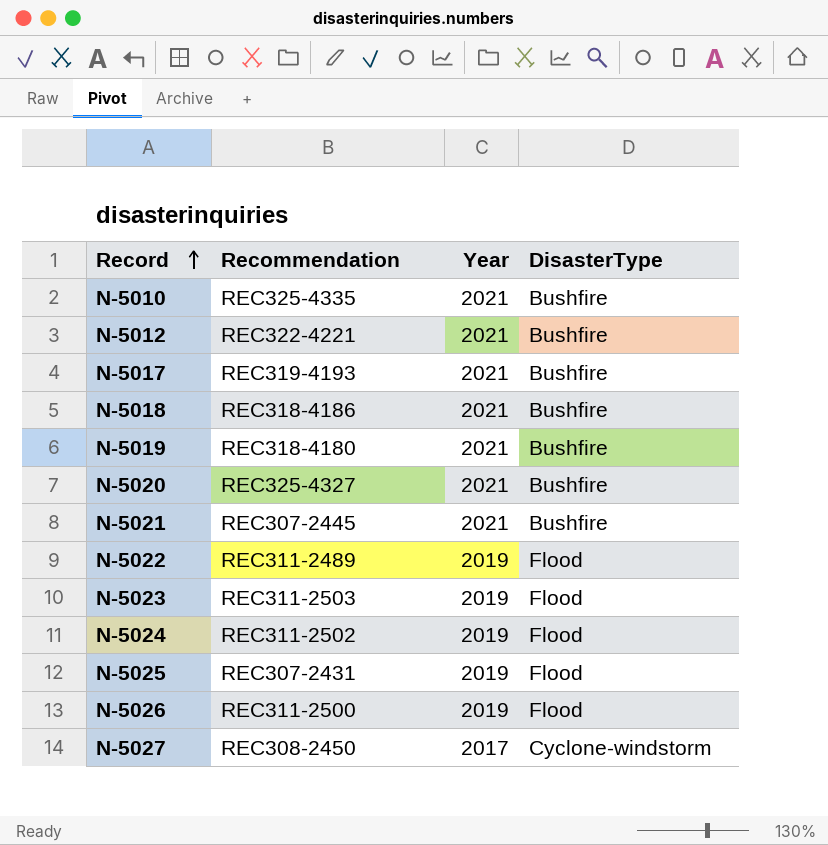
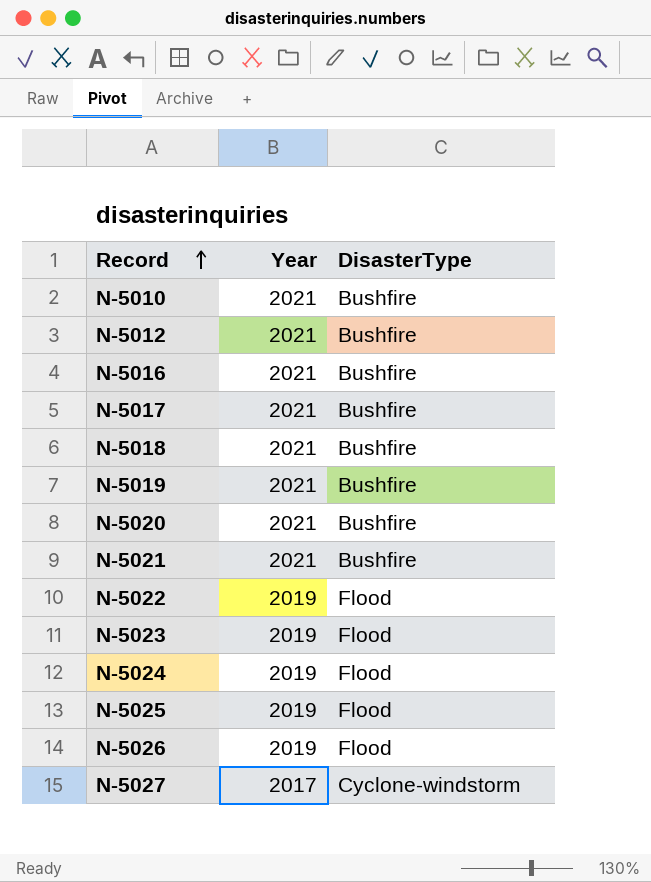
column Recommendation | position: 2 -> none
row N-5016: none -> 2021 | Bushfire

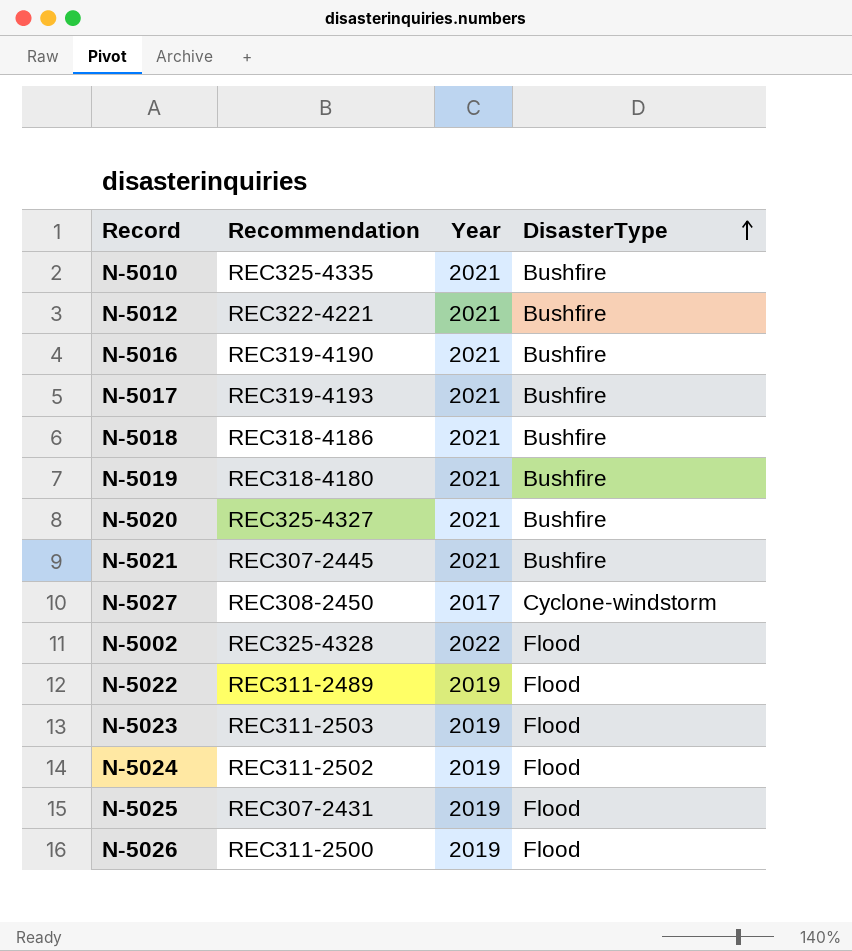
row order: Record ascending -> DisasterType ascending
column Recommendation | position: none -> 2
row N-5002: none -> REC325-4328 | 2022 | Flood

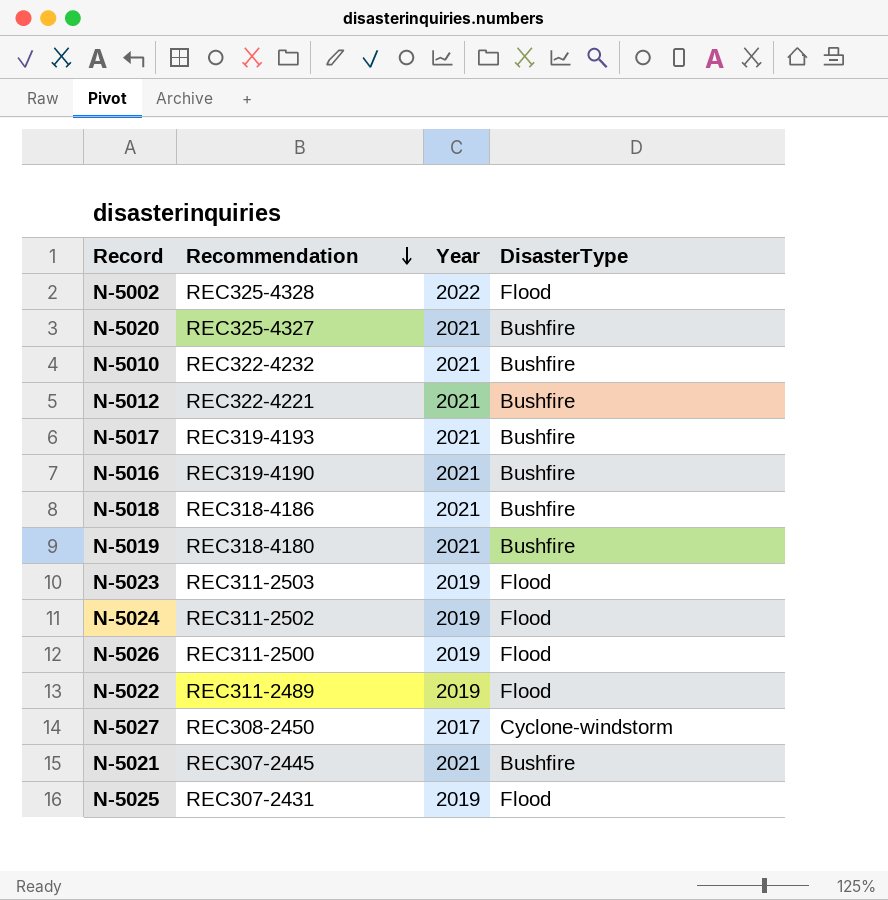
row order: DisasterType ascending -> Recommendation descending
N-5010 | Recommendation: REC325-4335 -> REC322-4232

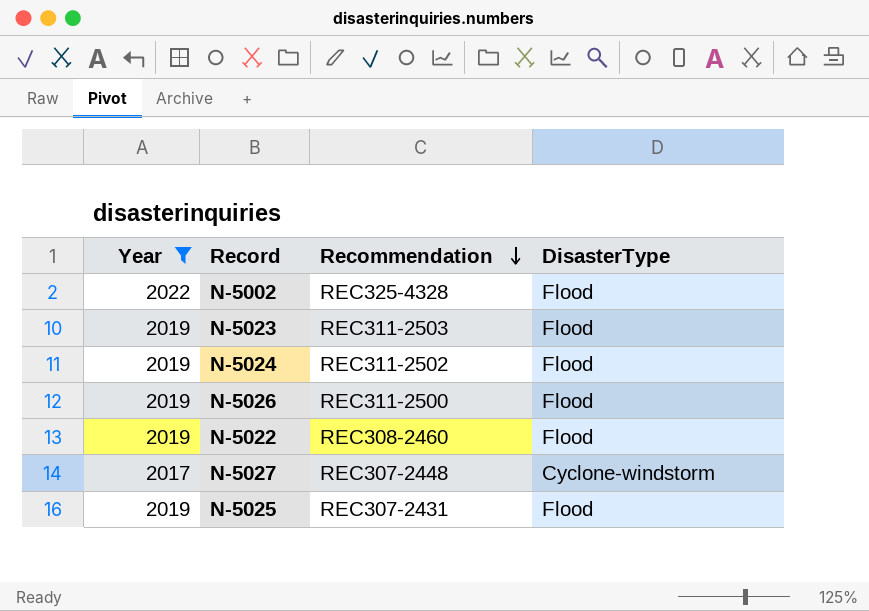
filter: none -> Year != 2021
column Year | position: 3 -> 1
N-5022 | Recommendation: REC311-2489 -> REC308-2460
N-5027 | Recommendation: REC308-2450 -> REC307-2448

